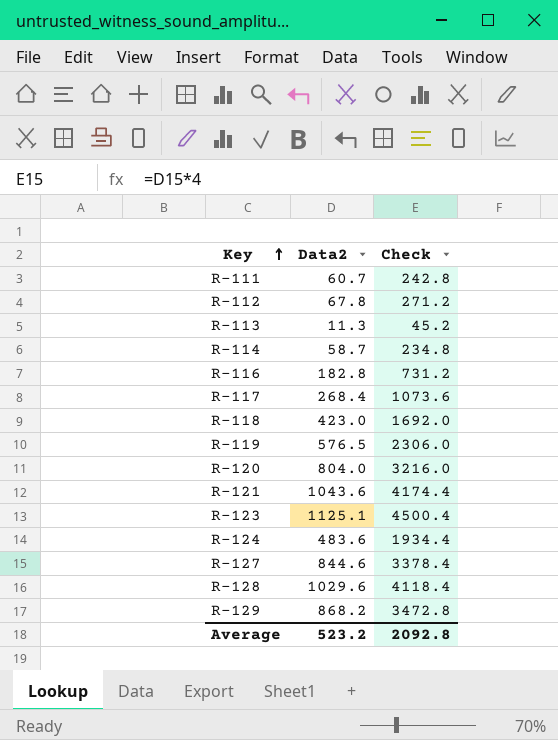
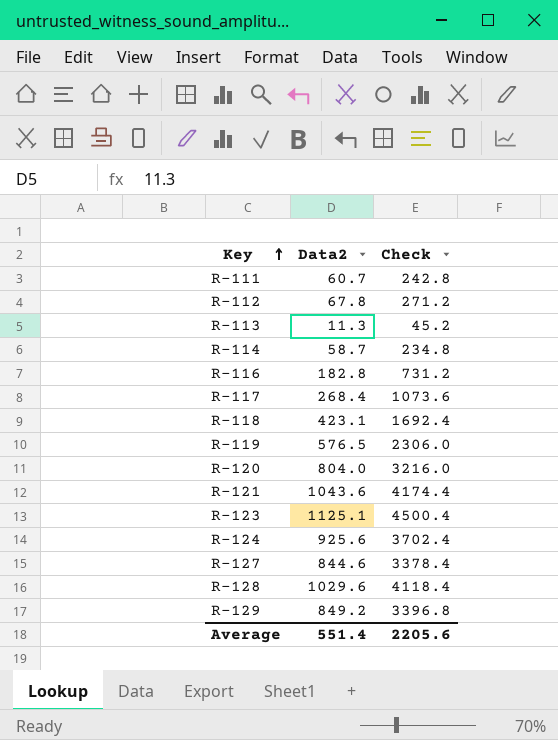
R-118 | Data2: 423.0 -> 423.1
R-118 | Check: 1692.0 -> 1692.4
R-124 | Data2: 483.6 -> 925.6
R-124 | Check: 1934.4 -> 3702.4
R-129 | Data2: 868.2 -> 849.2
R-129 | Check: 3472.8 -> 3396.8
Average | Data2: 523.2 -> 551.4
Average | Check: 2092.8 -> 2205.6

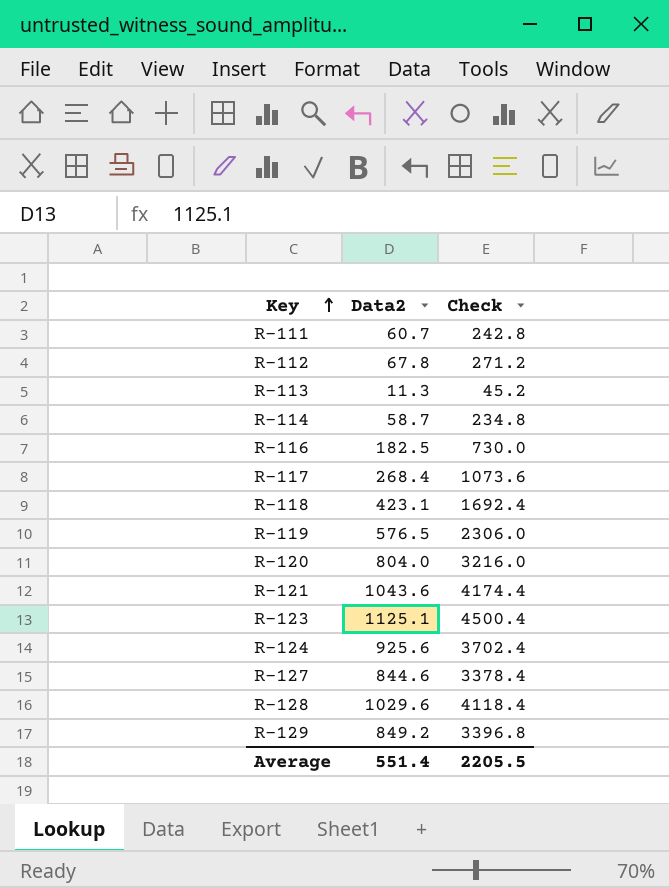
R-116 | Data2: 182.8 -> 182.5
R-116 | Check: 731.2 -> 730.0
Average | Check: 2205.6 -> 2205.5

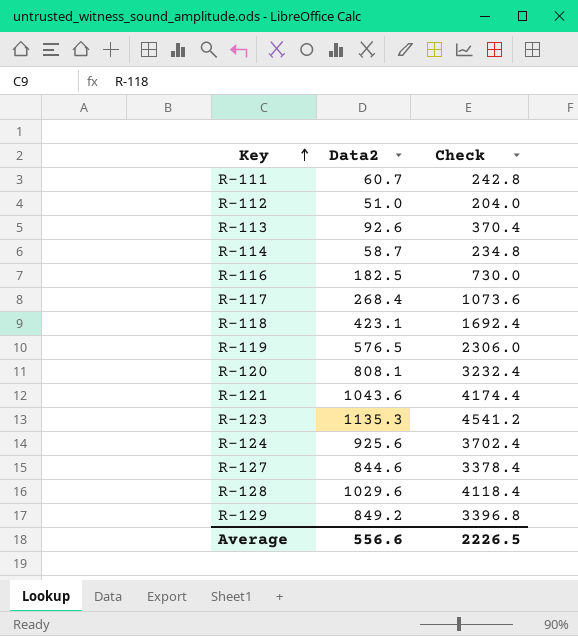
R-112 | Data2: 67.8 -> 51.0
R-112 | Check: 271.2 -> 204.0
R-113 | Data2: 11.3 -> 92.6
R-113 | Check: 45.2 -> 370.4
R-120 | Data2: 804.0 -> 808.1
R-120 | Check: 3216.0 -> 3232.4
R-123 | Data2: 1125.1 -> 1135.3
R-123 | Check: 4500.4 -> 4541.2
Average | Data2: 551.4 -> 556.6
Average | Check: 2205.5 -> 2226.5

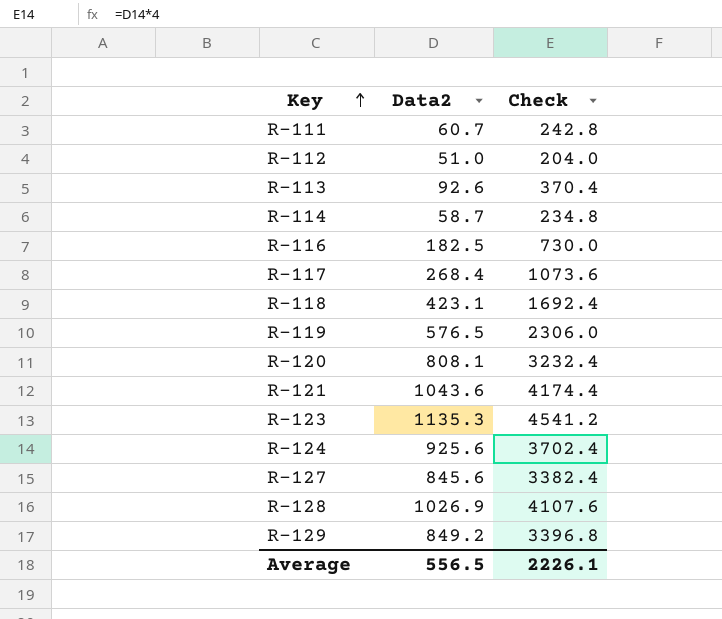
R-127 | Data2: 844.6 -> 845.6
R-127 | Check: 3378.4 -> 3382.4
R-128 | Data2: 1029.6 -> 1026.9
R-128 | Check: 4118.4 -> 4107.6
Average | Data2: 556.6 -> 556.5
Average | Check: 2226.5 -> 2226.1

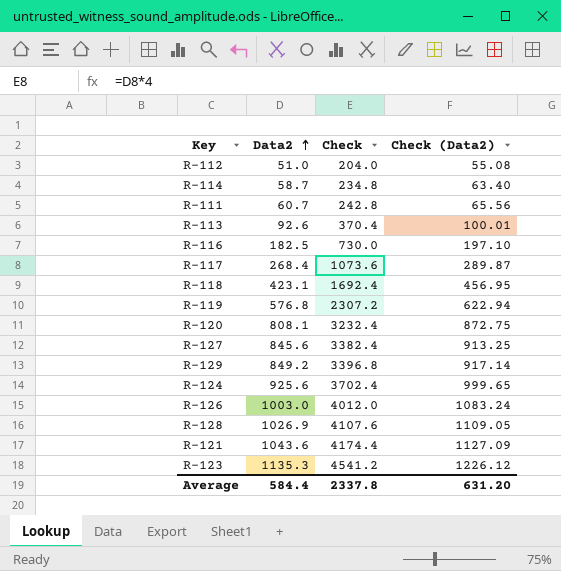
row order: Key ascending -> Data2 ascending
column Check (Data2) | formula: none -> [Data2] * 1.08
R-119 | Data2: 576.5 -> 576.8
R-119 | Check: 2306.0 -> 2307.2
row R-126: none -> 1003.0 | 4012.0 | 1083.24
Average | Data2: 556.5 -> 584.4
Average | Check: 2226.1 -> 2337.8

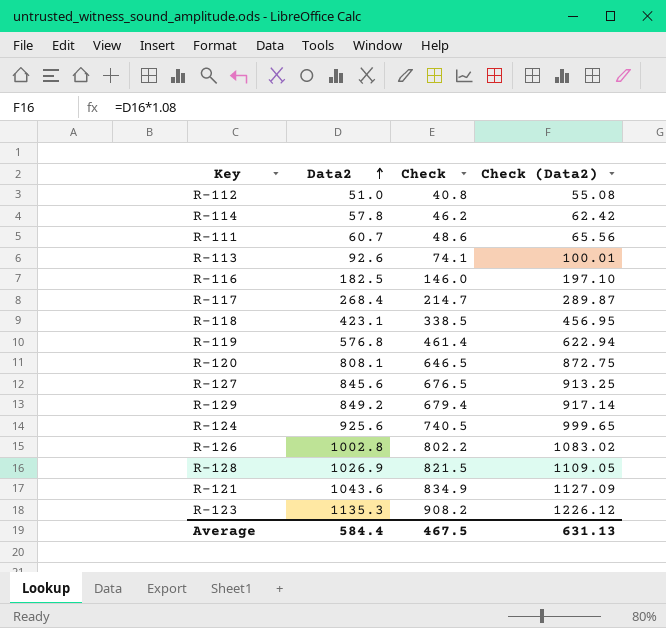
column Check | formula: [Data2] * 4 -> [Data2] * 0.8
R-114 | Data2: 58.7 -> 57.8
R-114 | Check (Data2): 63.40 -> 62.42
R-126 | Data2: 1003.0 -> 1002.8
R-126 | Check (Data2): 1083.24 -> 1083.02
Average | Check: 2337.8 -> 467.5
Average | Check (Data2): 631.20 -> 631.13

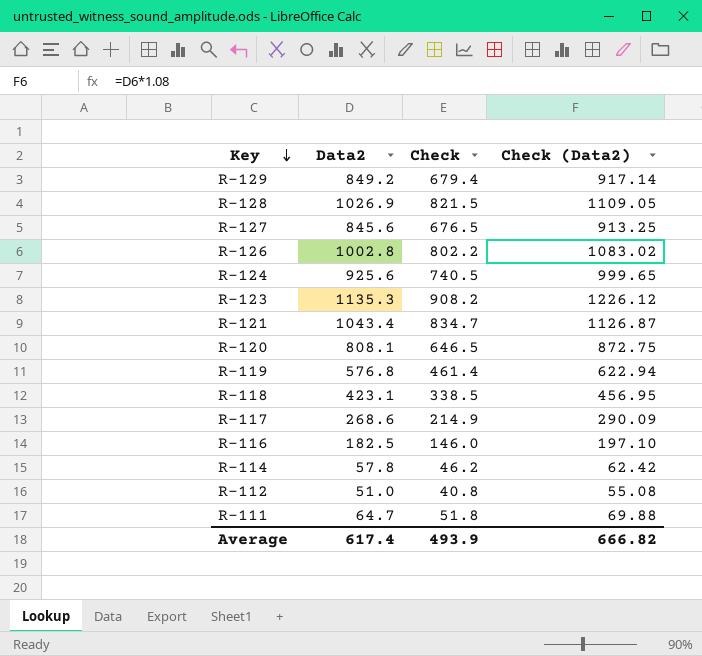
row order: Data2 ascending -> Key descending
row R-113: 92.6 | 74.1 | 100.01 -> none
R-121 | Data2: 1043.6 -> 1043.4
R-121 | Check: 834.9 -> 834.7
R-121 | Check (Data2): 1127.09 -> 1126.87
R-117 | Data2: 268.4 -> 268.6
R-117 | Check: 214.7 -> 214.9
R-117 | Check (Data2): 289.87 -> 290.09
R-111 | Data2: 60.7 -> 64.7
R-111 | Check: 48.6 -> 51.8
R-111 | Check (Data2): 65.56 -> 69.88
Average | Data2: 584.4 -> 617.4
Average | Check: 467.5 -> 493.9
Average | Check (Data2): 631.13 -> 666.82

